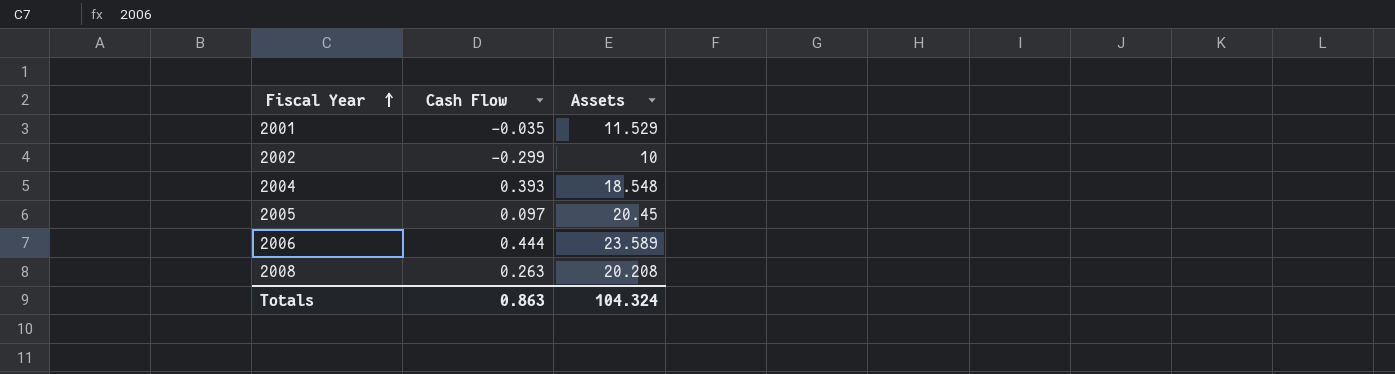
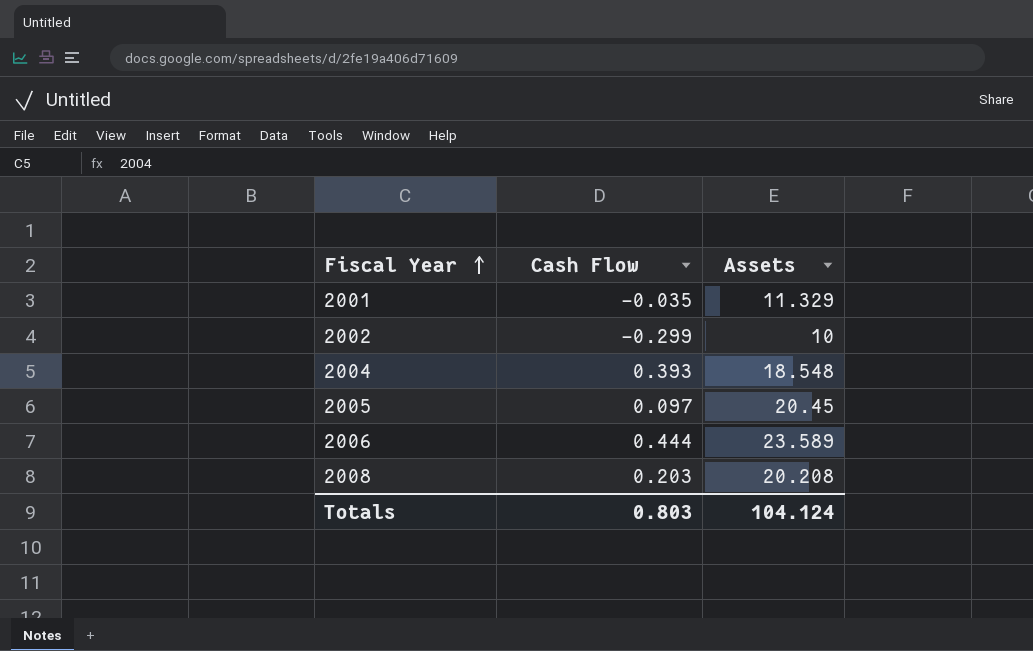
2001 | Assets: 11.529 -> 11.329
2008 | Cash Flow: 0.263 -> 0.203
Totals | Cash Flow: 0.863 -> 0.803
Totals | Assets: 104.324 -> 104.124

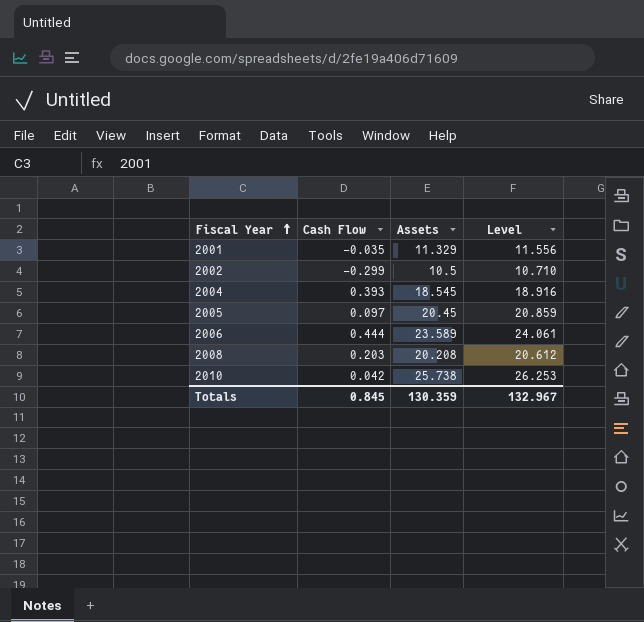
column Level | formula: none -> [Assets] * 1.02
2002 | Assets: 10 -> 10.5
2004 | Assets: 18.548 -> 18.545
row 2010: none -> 0.042 | 25.738 | 26.253
Totals | Cash Flow: 0.803 -> 0.845
Totals | Assets: 104.124 -> 130.359

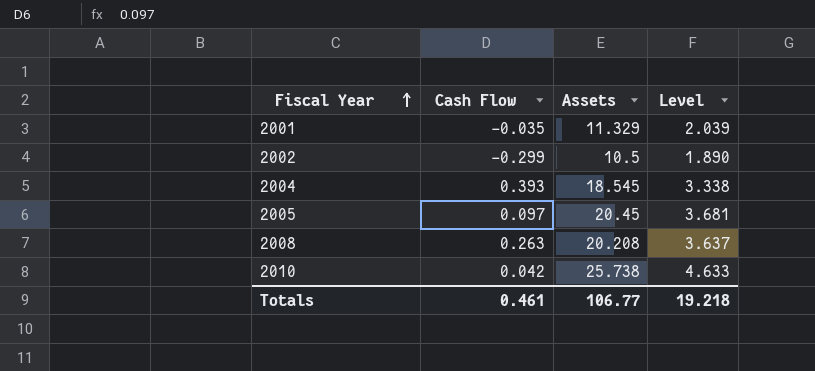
column Level | formula: [Assets] * 1.02 -> [Assets] * 0.18
row 2006: 0.444 | 23.589 | 24.061 -> none
2008 | Cash Flow: 0.203 -> 0.263
Totals | Cash Flow: 0.845 -> 0.461
Totals | Assets: 130.359 -> 106.77
Totals | Level: 132.967 -> 19.218

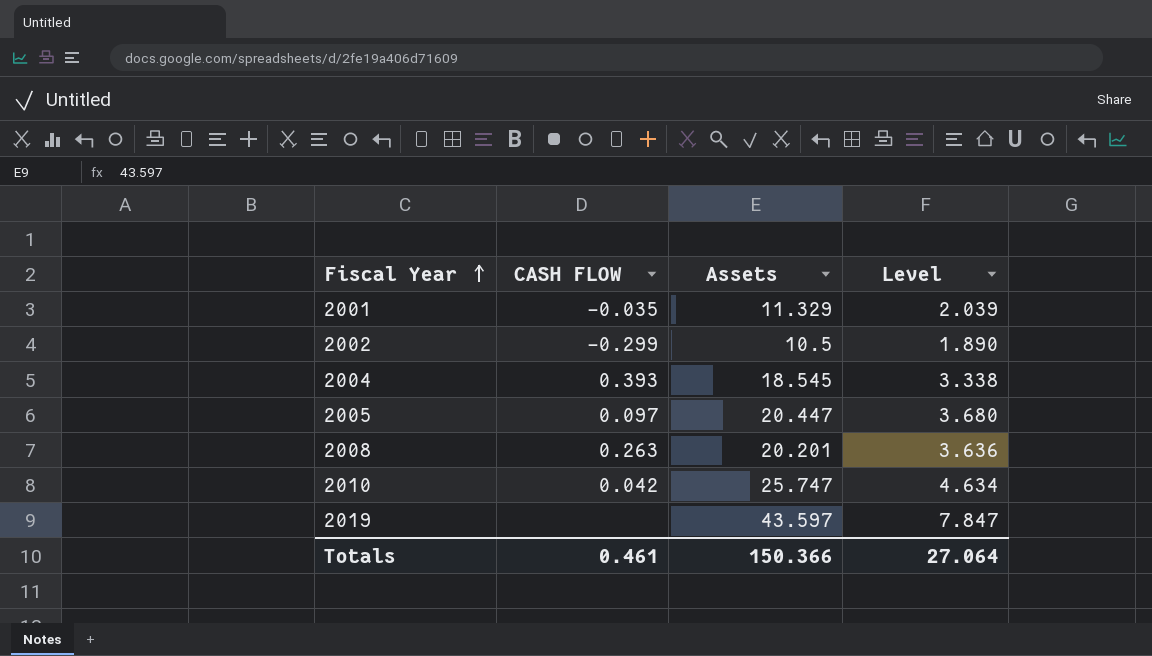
column name: Cash Flow -> CASH FLOW
2005 | Assets: 20.45 -> 20.447
2005 | Level: 3.681 -> 3.680
2008 | Assets: 20.208 -> 20.201
2008 | Level: 3.637 -> 3.636
2010 | Assets: 25.738 -> 25.747
2010 | Level: 4.633 -> 4.634
row 2019: none -> none | 43.597 | 7.847
Totals | Assets: 106.77 -> 150.366
Totals | Level: 19.218 -> 27.064

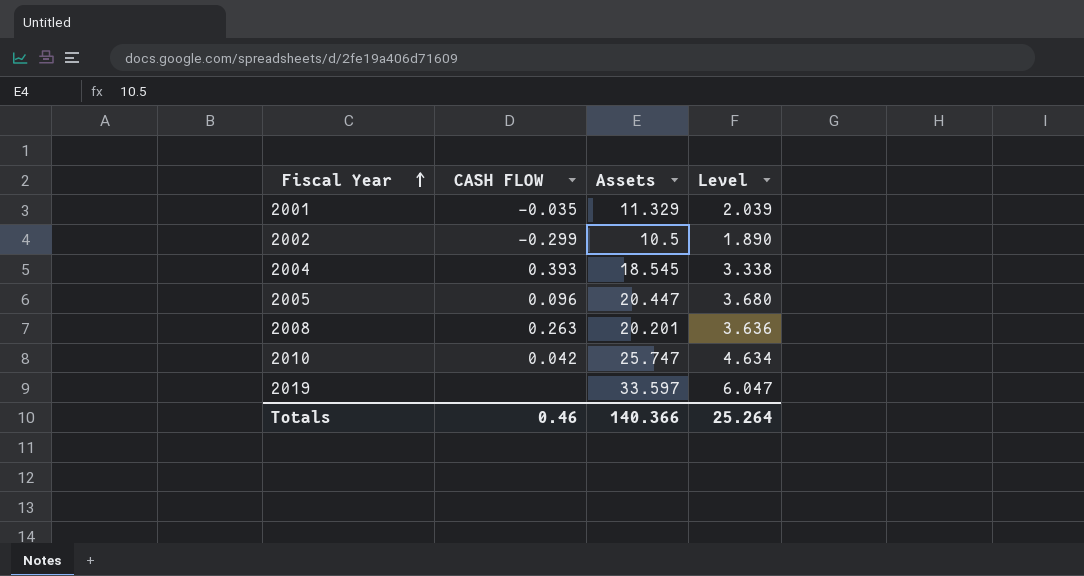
2005 | CASH FLOW: 0.097 -> 0.096
2019 | Assets: 43.597 -> 33.597
2019 | Level: 7.847 -> 6.047
Totals | CASH FLOW: 0.461 -> 0.46
Totals | Assets: 150.366 -> 140.366
Totals | Level: 27.064 -> 25.264

